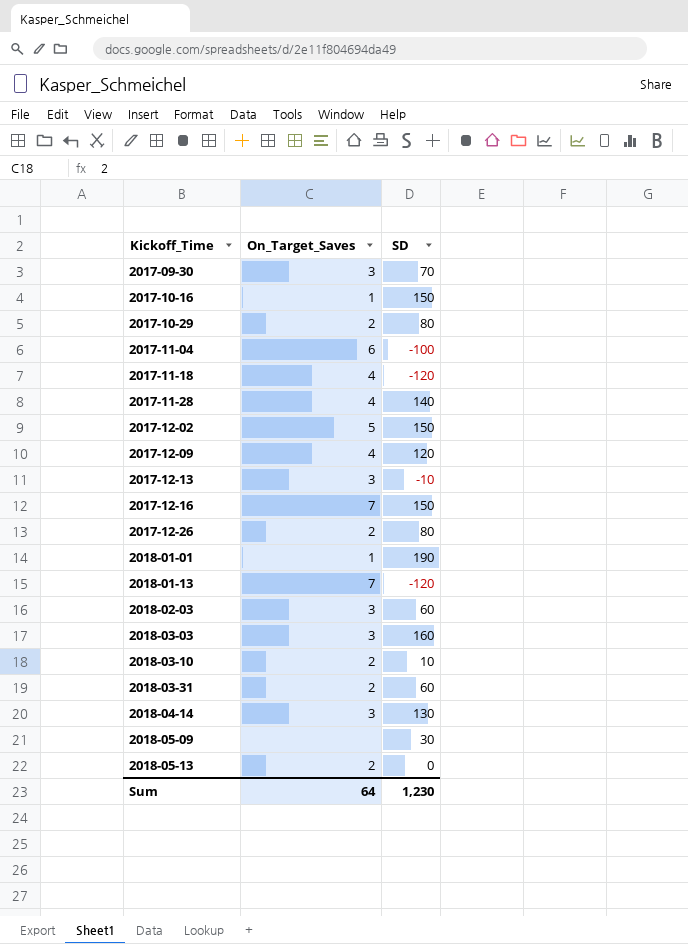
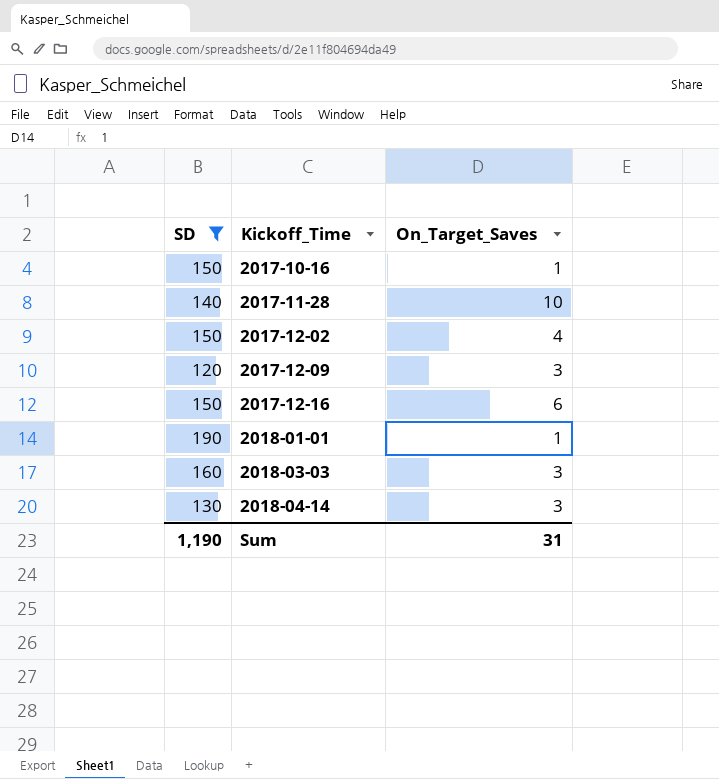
filter: none -> SD >= 120
column SD | position: 3 -> 1
2017-11-28 | On_Target_Saves: 4 -> 10
2017-12-02 | On_Target_Saves: 5 -> 4
2017-12-09 | On_Target_Saves: 4 -> 3
2017-12-16 | On_Target_Saves: 7 -> 6
Sum | SD: 1,230 -> 1,190
Sum | On_Target_Saves: 64 -> 31

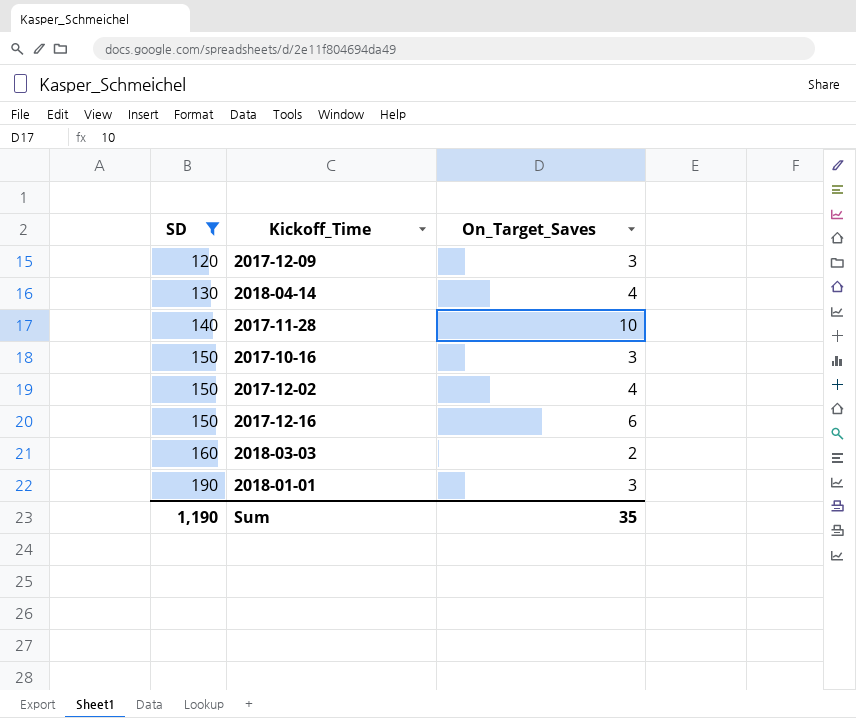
row order: Kickoff_Time ascending -> SD ascending
2018-04-14 | On_Target_Saves: 3 -> 4
2017-10-16 | On_Target_Saves: 1 -> 3
2018-03-03 | On_Target_Saves: 3 -> 2
2018-01-01 | On_Target_Saves: 1 -> 3
Sum | On_Target_Saves: 31 -> 35

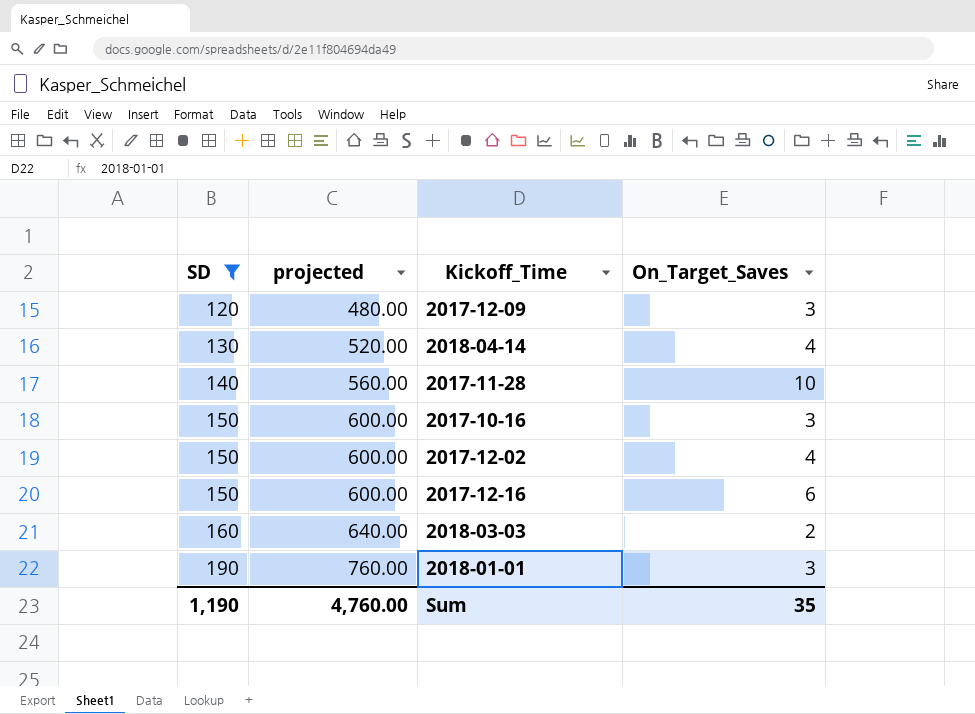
column projected | formula: none -> [SD] * 4

